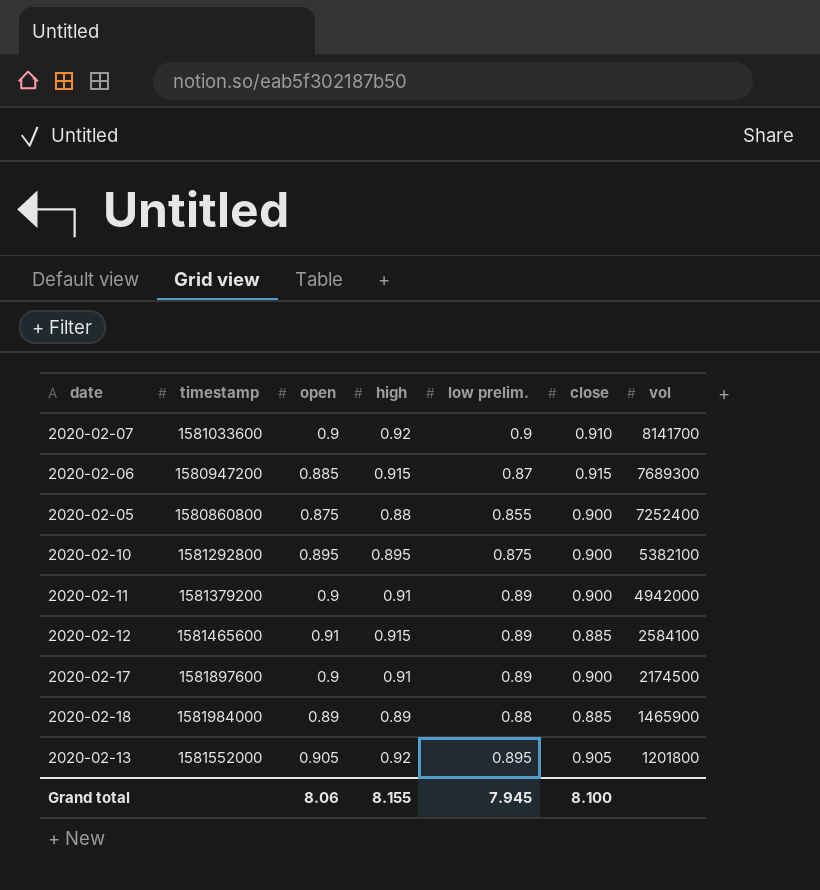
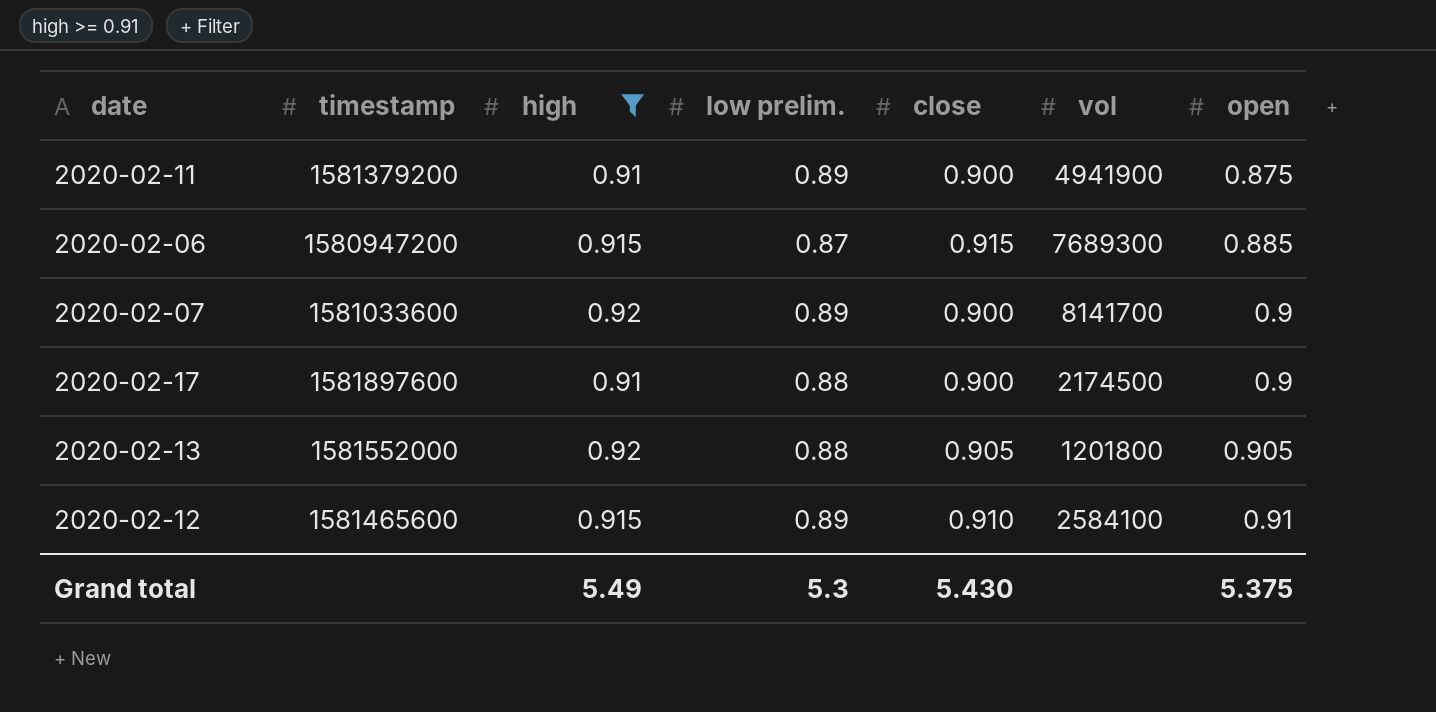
filter: none -> high >= 0.91
row order: vol descending -> open ascending
column open | position: 3 -> 7
2020-02-11 | vol: 4942000 -> 4941900
2020-02-11 | open: 0.9 -> 0.875
2020-02-07 | low prelim.: 0.9 -> 0.89
2020-02-07 | close: 0.910 -> 0.900
2020-02-17 | low prelim.: 0.89 -> 0.88
2020-02-13 | low prelim.: 0.895 -> 0.88
2020-02-12 | close: 0.885 -> 0.910
Grand total | high: 8.155 -> 5.49
Grand total | low prelim.: 7.945 -> 5.3
Grand total | close: 8.100 -> 5.430
Grand total | open: 8.06 -> 5.375

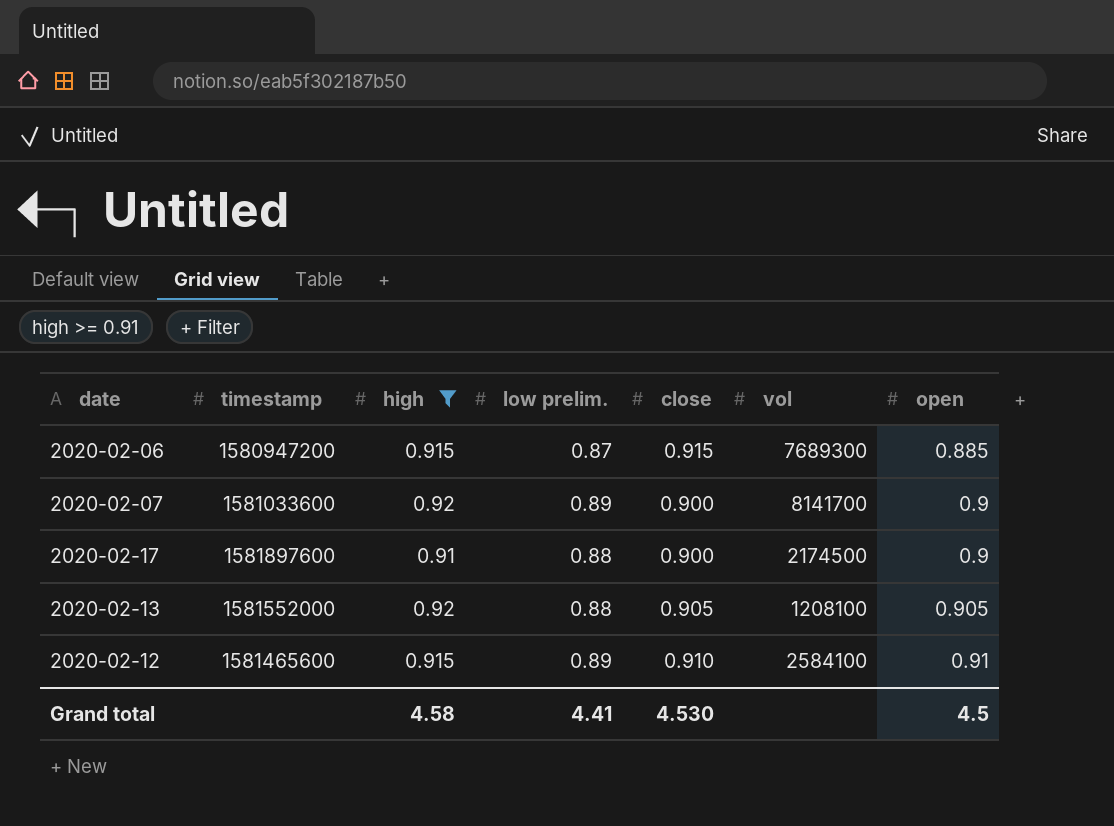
row 2020-02-11: 1581379200 | 0.91 | 0.89 | 0.900 | 4941900 | 0.875 -> none
2020-02-13 | vol: 1201800 -> 1208100
Grand total | high: 5.49 -> 4.58
Grand total | low prelim.: 5.3 -> 4.41
Grand total | close: 5.430 -> 4.530
Grand total | open: 5.375 -> 4.5

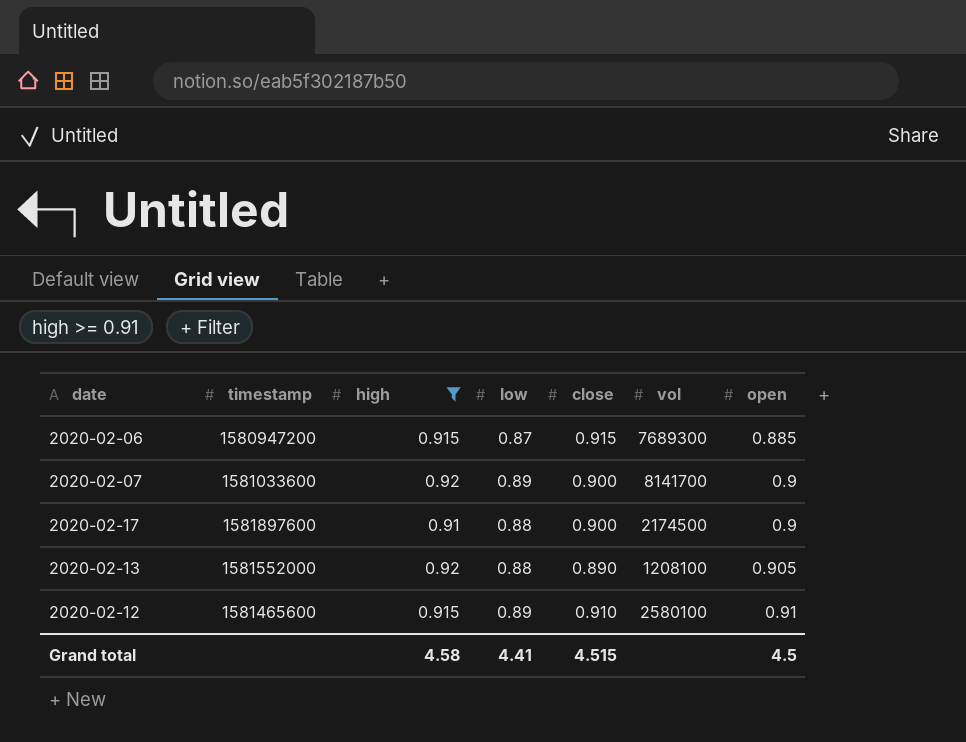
column name: low prelim. -> low
2020-02-13 | close: 0.905 -> 0.890
2020-02-12 | vol: 2584100 -> 2580100
Grand total | close: 4.530 -> 4.515

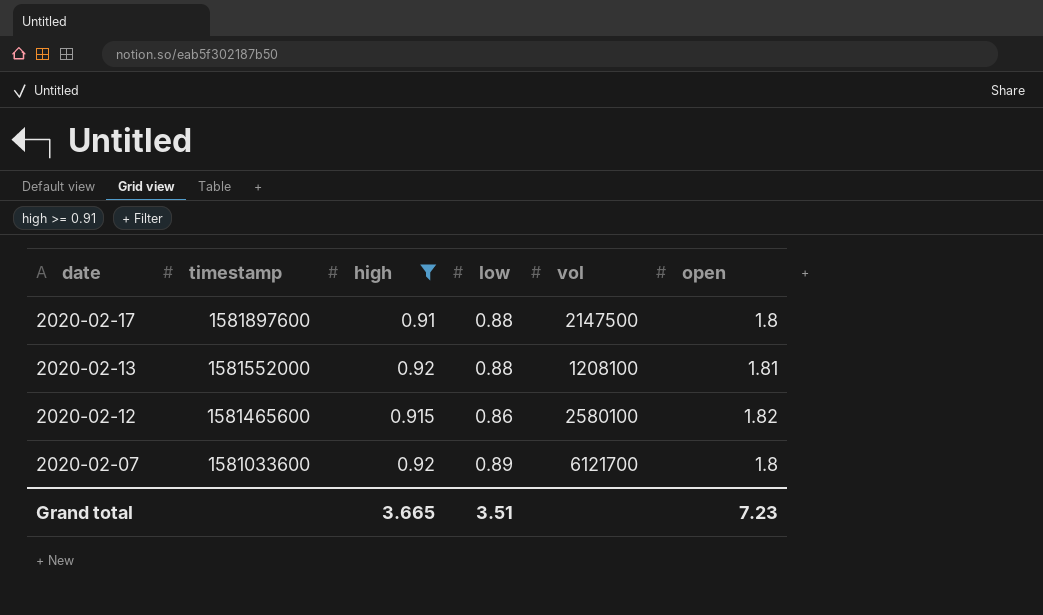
row order: open ascending -> date descending
column close | position: 5 -> none
row 2020-02-06: 1580947200 | 0.915 | 0.87 | 0.915 | 7689300 | 0.885 -> none
2020-02-17 | vol: 2174500 -> 2147500
2020-02-17 | open: 0.9 -> 1.8
2020-02-13 | open: 0.905 -> 1.81
2020-02-12 | low: 0.89 -> 0.86
2020-02-12 | open: 0.91 -> 1.82
2020-02-07 | vol: 8141700 -> 6121700
2020-02-07 | open: 0.9 -> 1.8
Grand total | high: 4.58 -> 3.665
Grand total | low: 4.41 -> 3.51
Grand total | open: 4.5 -> 7.23

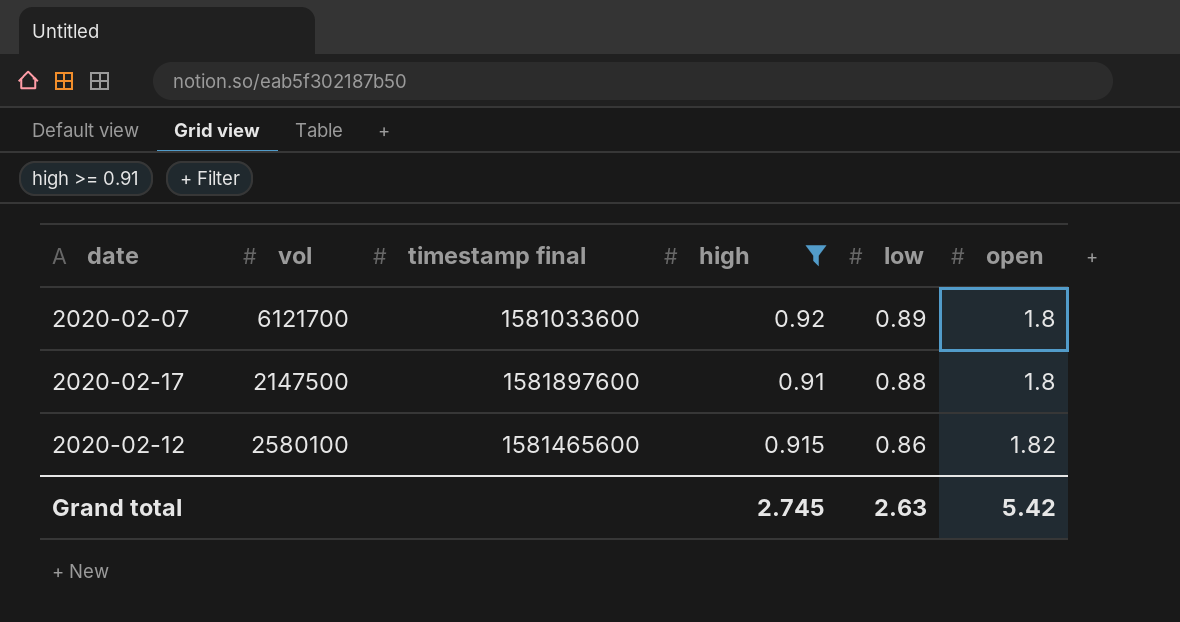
row order: date descending -> low descending
column vol | position: 5 -> 2
column name: timestamp -> timestamp final
row 2020-02-13: 1581552000 | 0.92 | 0.88 | 1208100 | 1.81 -> none
Grand total | high: 3.665 -> 2.745
Grand total | low: 3.51 -> 2.63
Grand total | open: 7.23 -> 5.42

